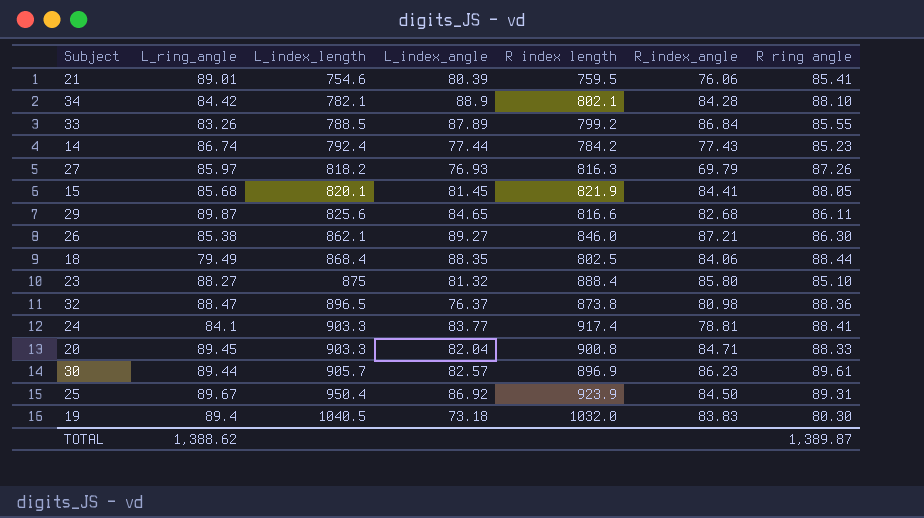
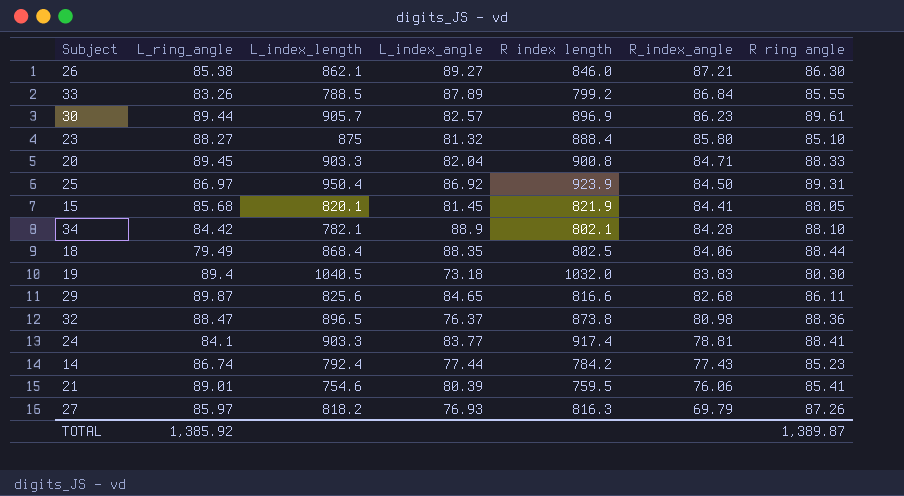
row order: L_index_length ascending -> R_index_angle descending
25 | L_ring_angle: 89.67 -> 86.97
TOTAL | L_ring_angle: 1,388.62 -> 1,385.92

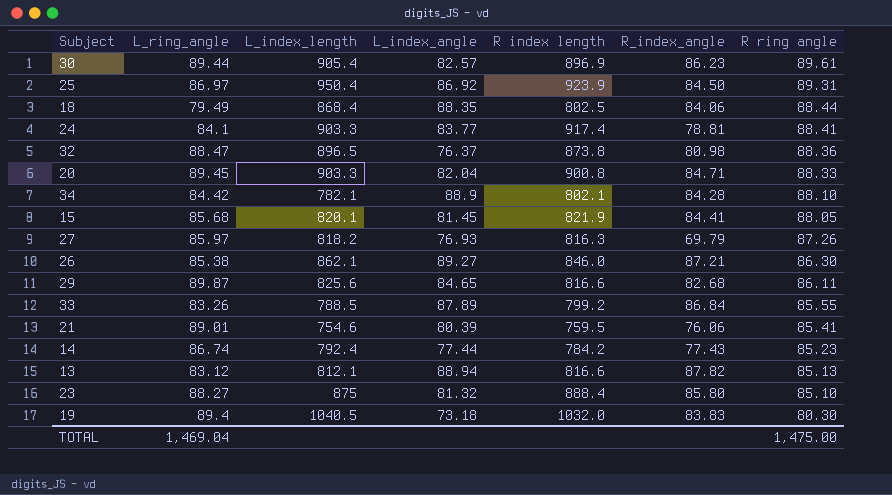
row order: R_index_angle descending -> R ring angle descending
30 | L_index_length: 905.7 -> 905.4
row 13: none -> 83.12 | 812.1 | 88.94 | 816.6 | 87.82 | 85.13
TOTAL | L_ring_angle: 1,385.92 -> 1,469.04
TOTAL | R ring angle: 1,389.87 -> 1,475.00

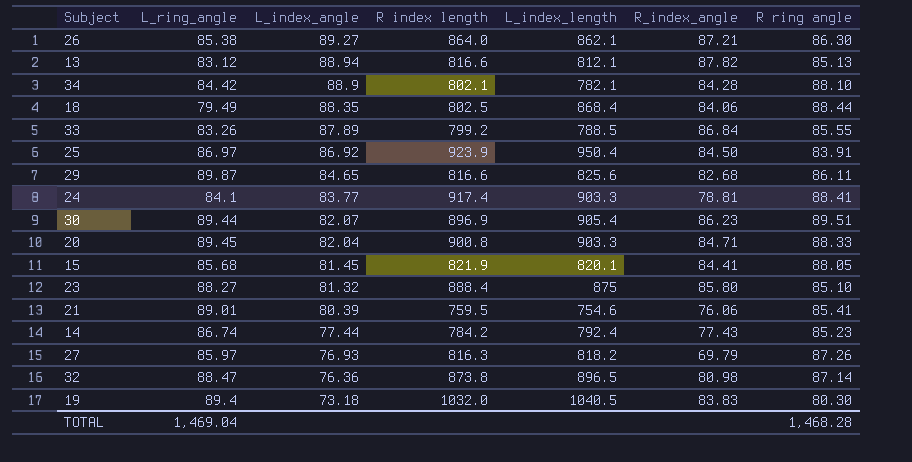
row order: R ring angle descending -> L_index_angle descending
column L_index_length | position: 3 -> 5
26 | R index length: 846.0 -> 864.0
25 | R ring angle: 89.31 -> 83.91
30 | L_index_angle: 82.57 -> 82.07
30 | R ring angle: 89.61 -> 89.51
32 | L_index_angle: 76.37 -> 76.36
32 | R ring angle: 88.36 -> 87.14
TOTAL | R ring angle: 1,475.00 -> 1,468.28

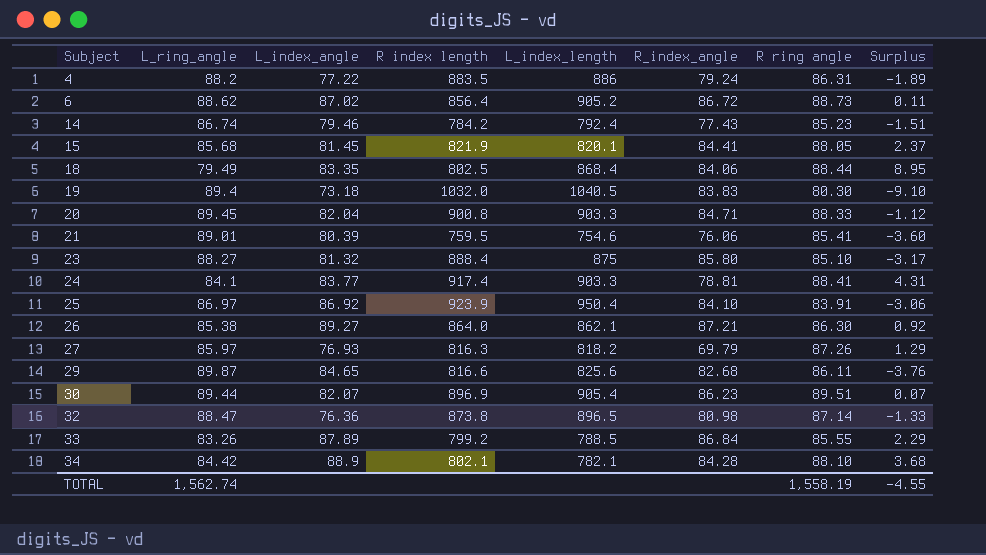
row order: L_index_angle descending -> Subject ascending
column Surplus | formula: none -> [R ring angle] - [L_ring_angle]
row 13: 83.12 | 88.94 | 816.6 | 812.1 | 87.82 | 85.13 -> none
row 4: none -> 88.2 | 77.22 | 883.5 | 886 | 79.24 | 86.31 | -1.89
row 6: none -> 88.62 | 87.02 | 856.4 | 905.2 | 86.72 | 88.73 | 0.11
14 | L_index_angle: 77.44 -> 79.46
18 | L_index_angle: 88.35 -> 83.35
25 | R_index_angle: 84.50 -> 84.10
TOTAL | L_ring_angle: 1,469.04 -> 1,562.74
TOTAL | R ring angle: 1,468.28 -> 1,558.19

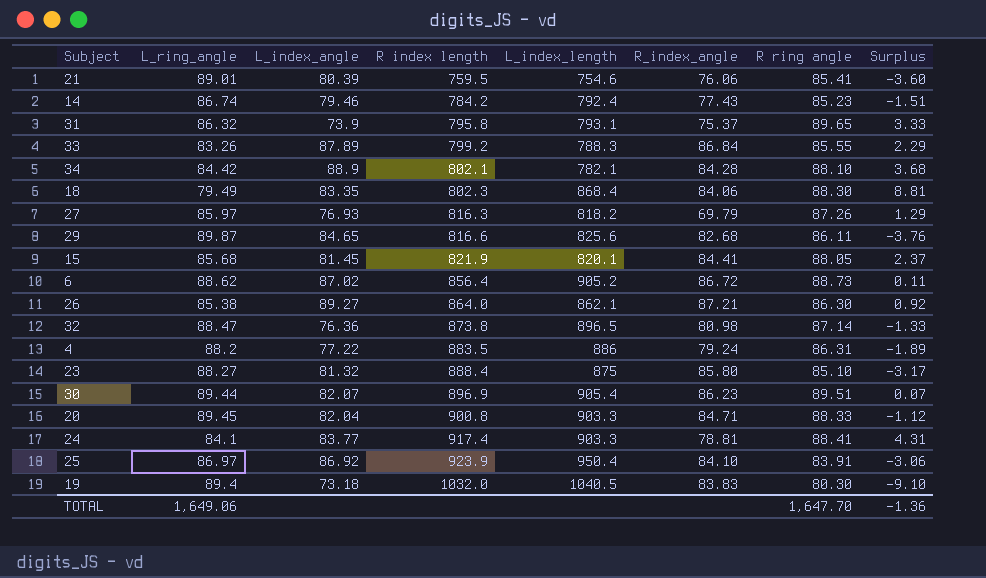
row order: Subject ascending -> R index length ascending
row 31: none -> 86.32 | 73.9 | 795.8 | 793.1 | 75.37 | 89.65 | 3.33
33 | L_index_length: 788.5 -> 788.3
18 | R index length: 802.5 -> 802.3
18 | R ring angle: 88.44 -> 88.30
18 | Surplus: 8.95 -> 8.81
TOTAL | L_ring_angle: 1,562.74 -> 1,649.06
TOTAL | R ring angle: 1,558.19 -> 1,647.70
TOTAL | Surplus: -4.55 -> -1.36

